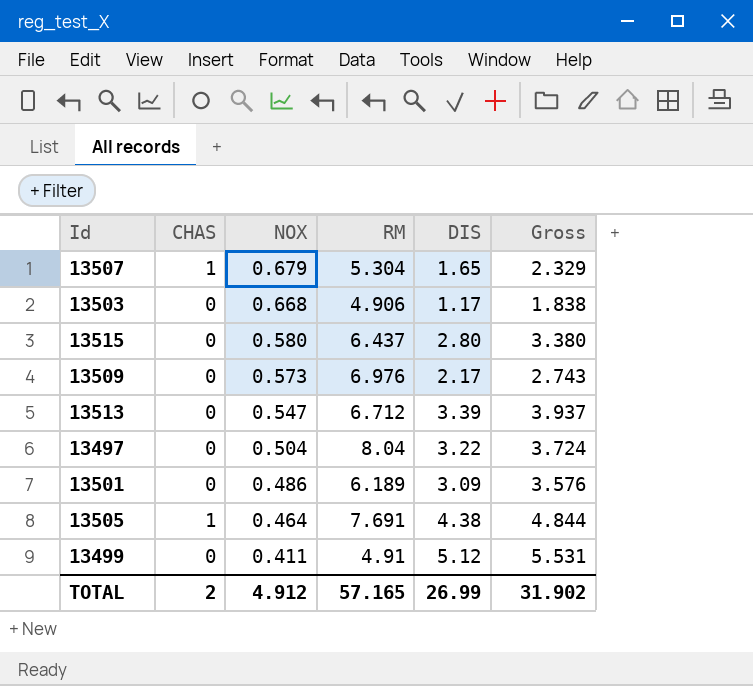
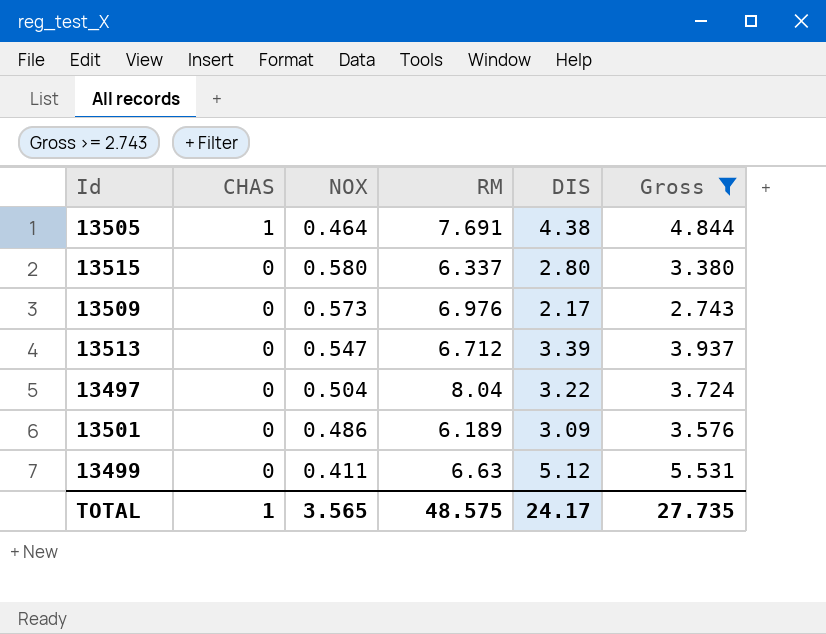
filter: none -> Gross >= 2.743
row order: NOX descending -> CHAS descending
13515 | RM: 6.437 -> 6.337
13499 | RM: 4.91 -> 6.63
TOTAL | CHAS: 2 -> 1
TOTAL | NOX: 4.912 -> 3.565
TOTAL | RM: 57.165 -> 48.575
TOTAL | DIS: 26.99 -> 24.17
TOTAL | Gross: 31.902 -> 27.735

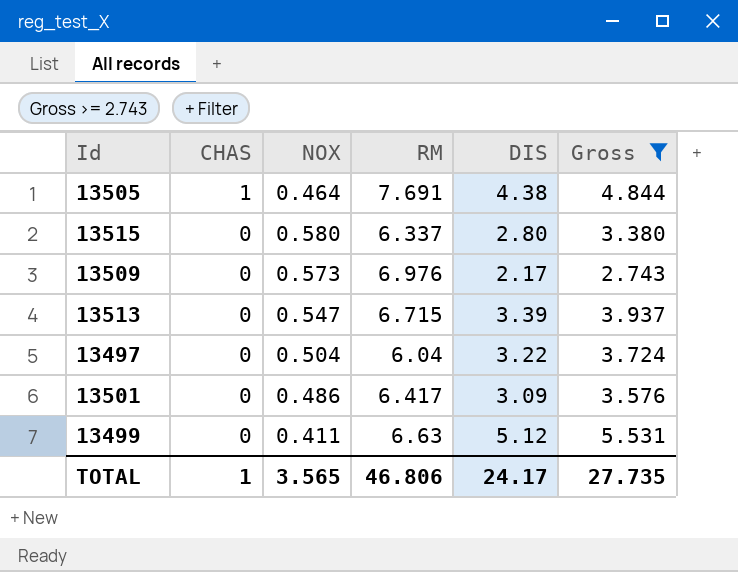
13513 | RM: 6.712 -> 6.715
13497 | RM: 8.04 -> 6.04
13501 | RM: 6.189 -> 6.417
TOTAL | RM: 48.575 -> 46.806

